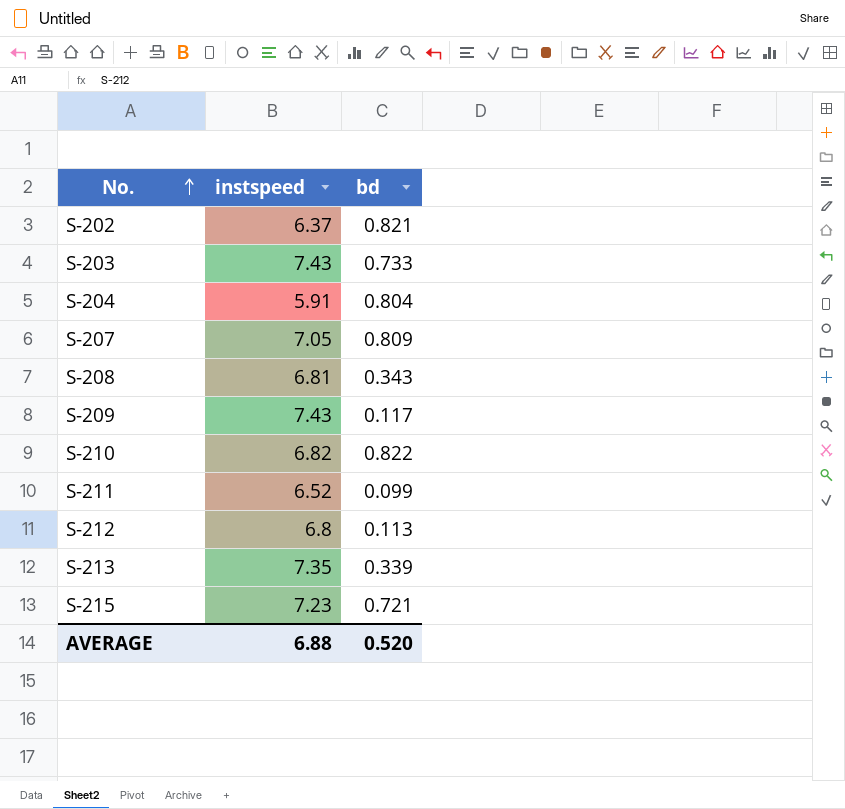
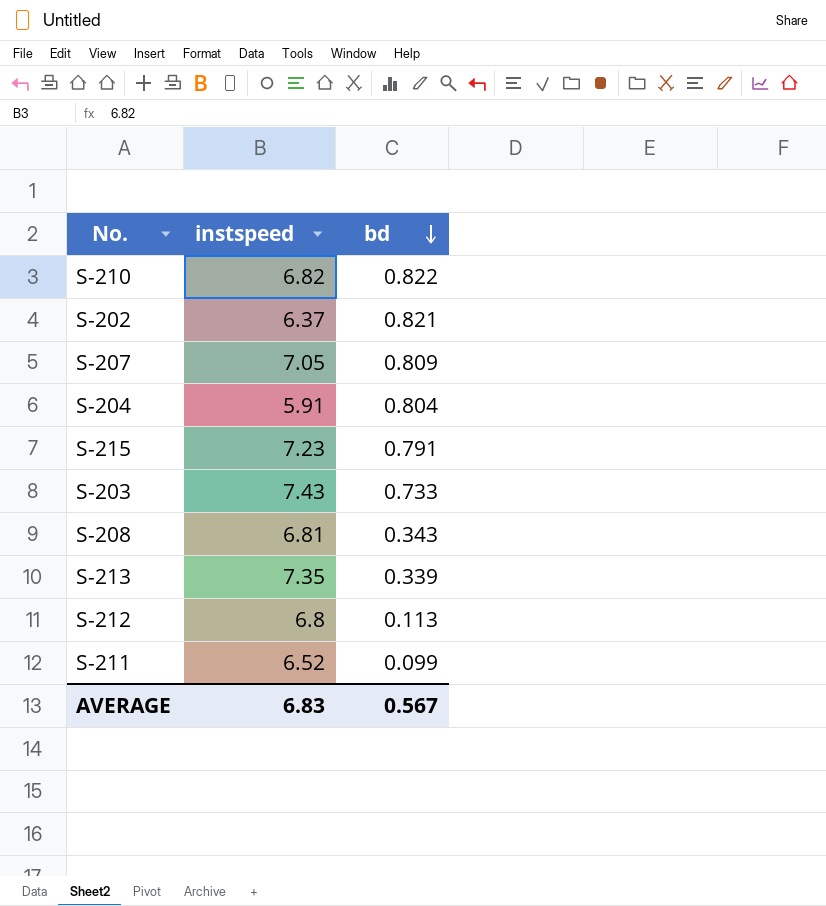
row order: No. ascending -> bd descending
row S-209: 7.43 | 0.117 -> none
S-215 | bd: 0.721 -> 0.791
AVERAGE | instspeed: 6.88 -> 6.83
AVERAGE | bd: 0.520 -> 0.567

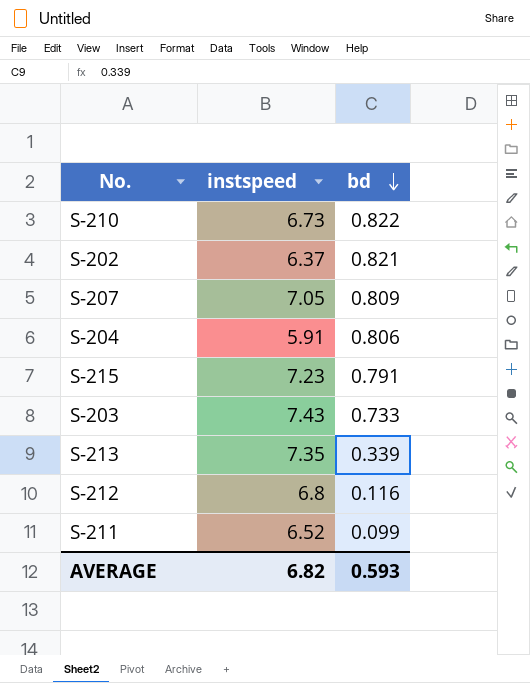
row S-208: 6.81 | 0.343 -> none
S-210 | instspeed: 6.82 -> 6.73
S-204 | bd: 0.804 -> 0.806
S-212 | bd: 0.113 -> 0.116
AVERAGE | instspeed: 6.83 -> 6.82
AVERAGE | bd: 0.567 -> 0.593

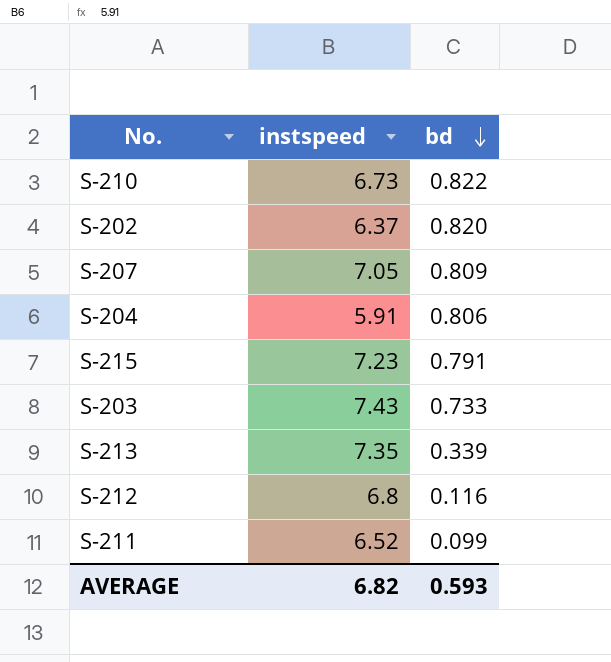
S-202 | bd: 0.821 -> 0.820

